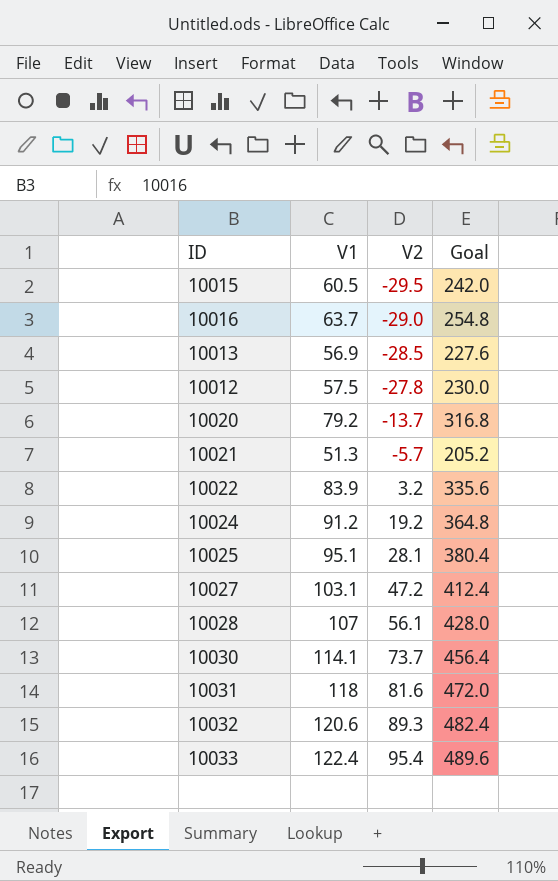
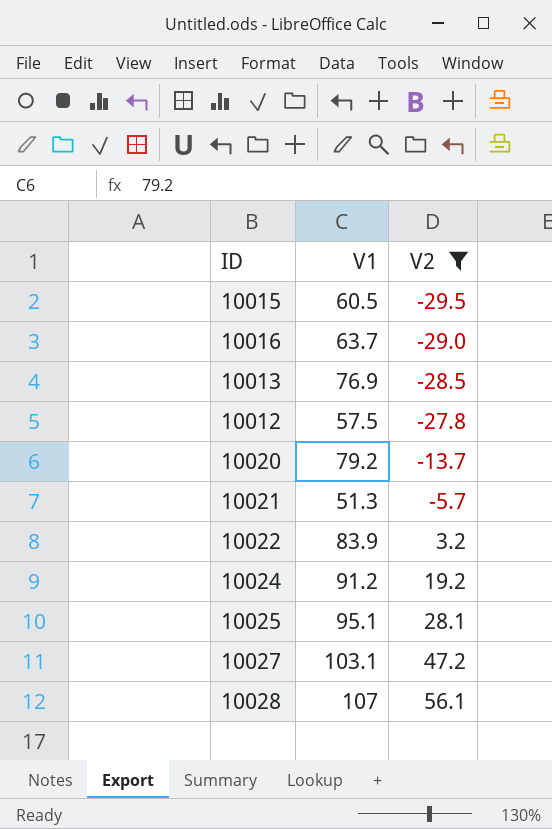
filter: none -> V2 <= 56.1
column Goal | formula: [V1] * 4 -> none
10013 | V1: 56.9 -> 76.9

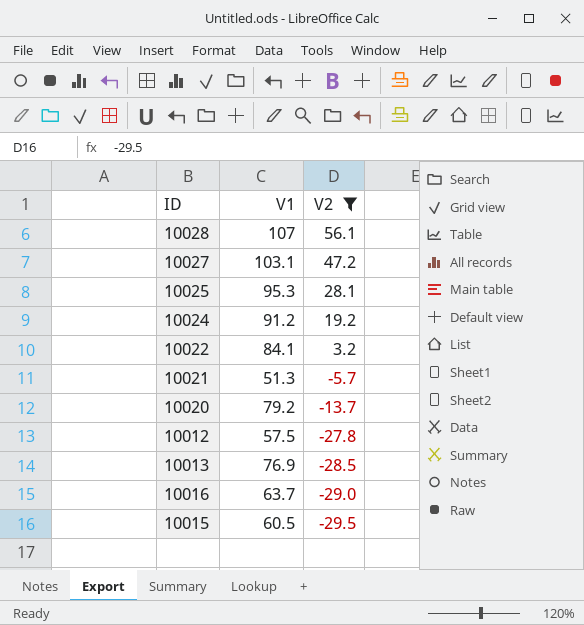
row order: V2 ascending -> V2 descending
10025 | V1: 95.1 -> 95.3
10022 | V1: 83.9 -> 84.1

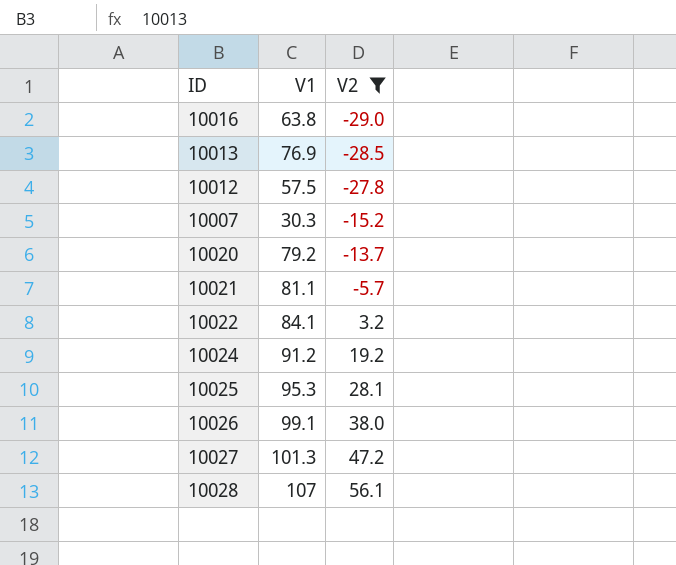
row order: V2 descending -> V2 ascending
row 10015: 60.5 | -29.5 -> none
10016 | V1: 63.7 -> 63.8
row 10007: none -> 30.3 | -15.2
10021 | V1: 51.3 -> 81.1
row 10026: none -> 99.1 | 38.0
10027 | V1: 103.1 -> 101.3

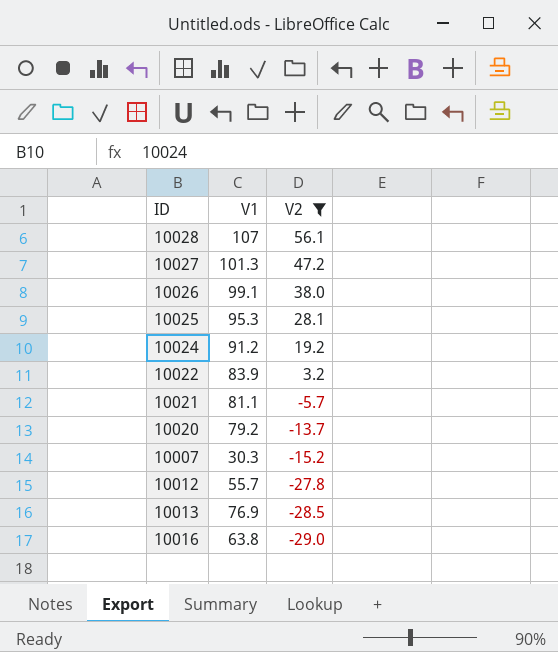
row order: V2 ascending -> V2 descending
10022 | V1: 84.1 -> 83.9
10012 | V1: 57.5 -> 55.7

